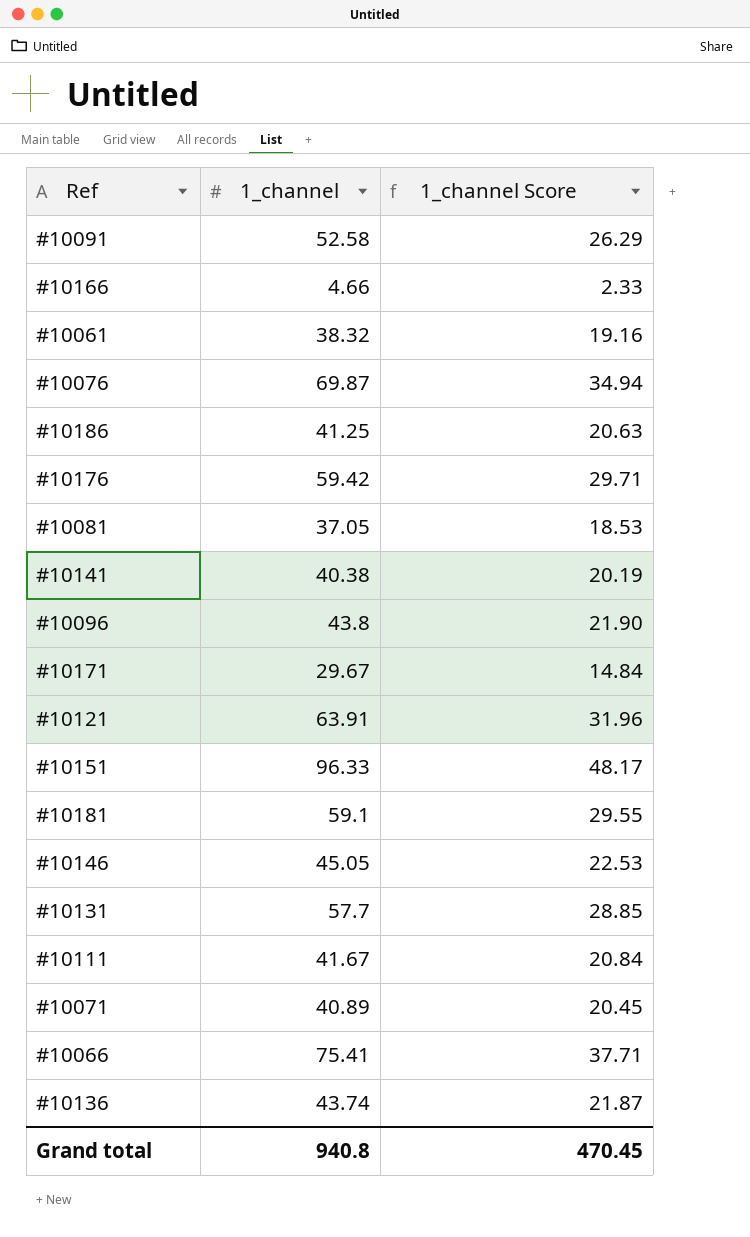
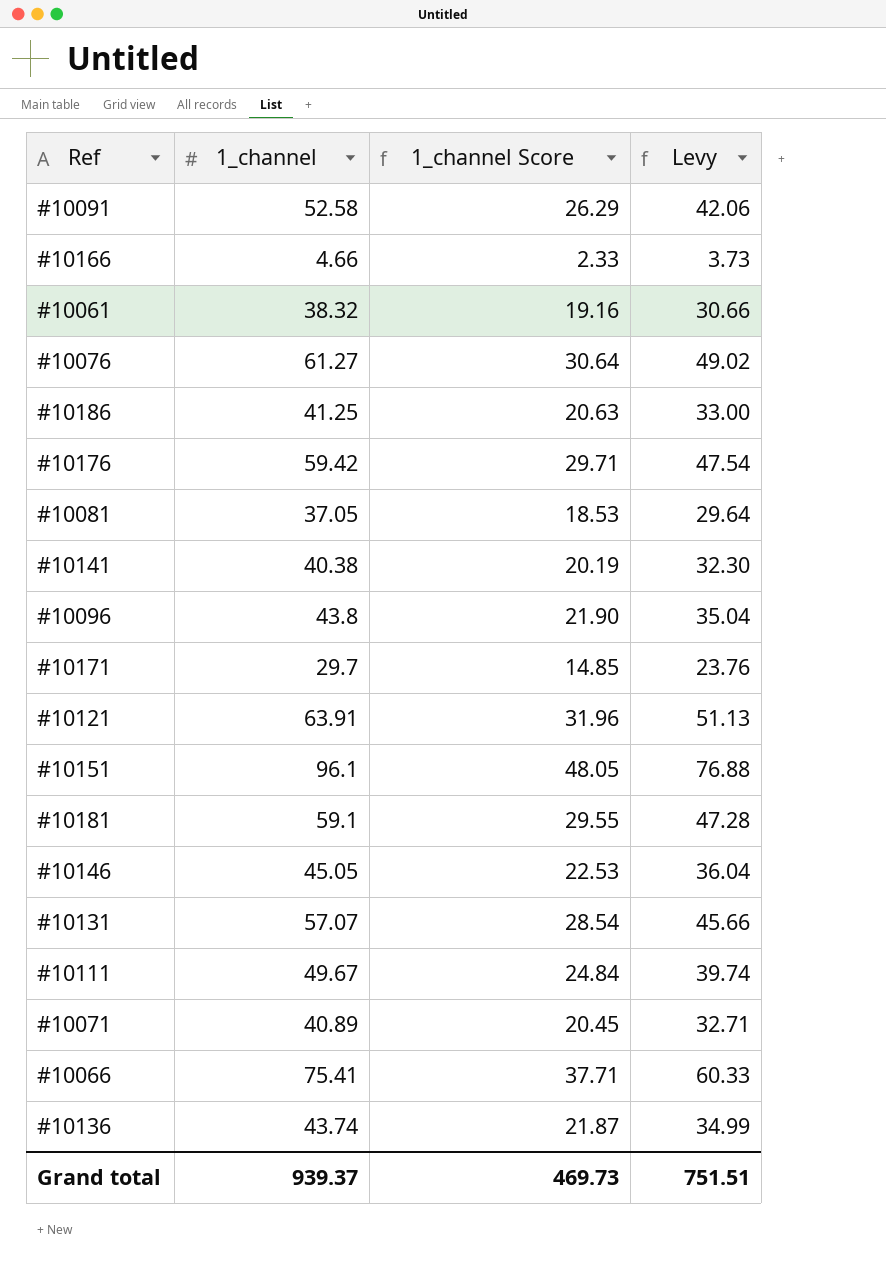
column Levy | formula: none -> [1_channel] * 0.8
#10076 | 1_channel: 69.87 -> 61.27
#10076 | 1_channel Score: 34.94 -> 30.64
#10171 | 1_channel: 29.67 -> 29.7
#10171 | 1_channel Score: 14.84 -> 14.85
#10151 | 1_channel: 96.33 -> 96.1
#10151 | 1_channel Score: 48.17 -> 48.05
#10131 | 1_channel: 57.7 -> 57.07
#10131 | 1_channel Score: 28.85 -> 28.54
#10111 | 1_channel: 41.67 -> 49.67
#10111 | 1_channel Score: 20.84 -> 24.84
Grand total | 1_channel: 940.8 -> 939.37
Grand total | 1_channel Score: 470.45 -> 469.73

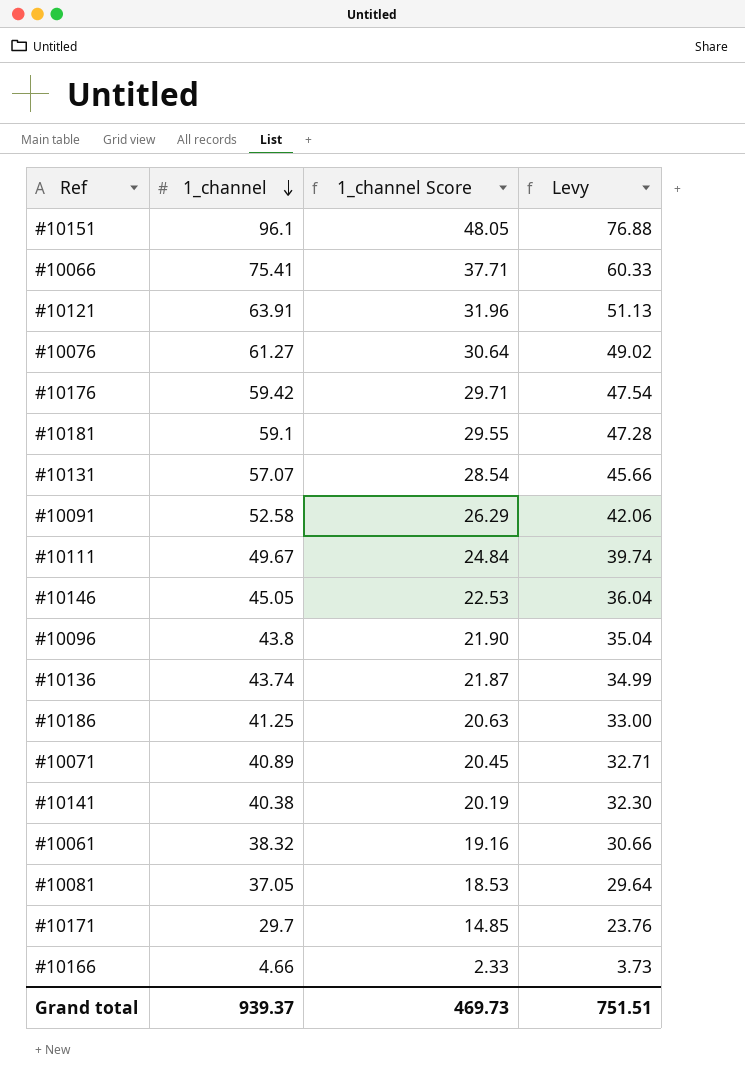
row order: none -> 1_channel descending

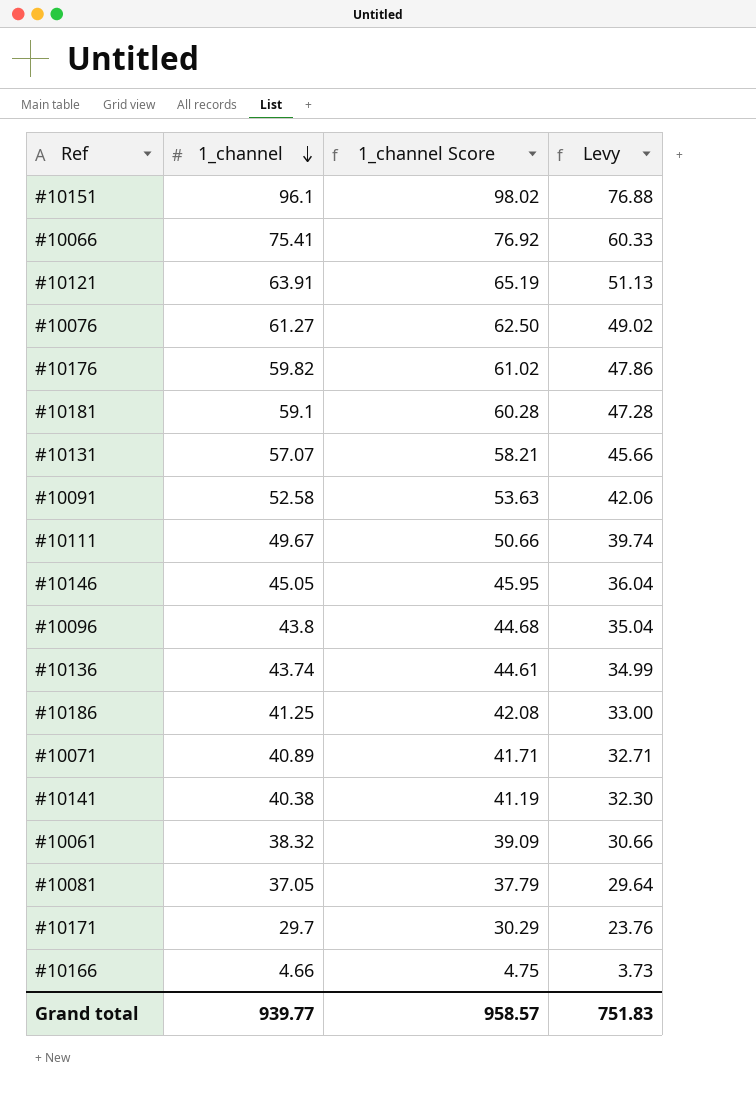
column 1_channel Score | formula: [1_channel] * 0.5 -> [1_channel] * 1.02
#10176 | 1_channel: 59.42 -> 59.82
#10176 | Levy: 47.54 -> 47.86
Grand total | 1_channel: 939.37 -> 939.77
Grand total | 1_channel Score: 469.73 -> 958.57
Grand total | Levy: 751.51 -> 751.83

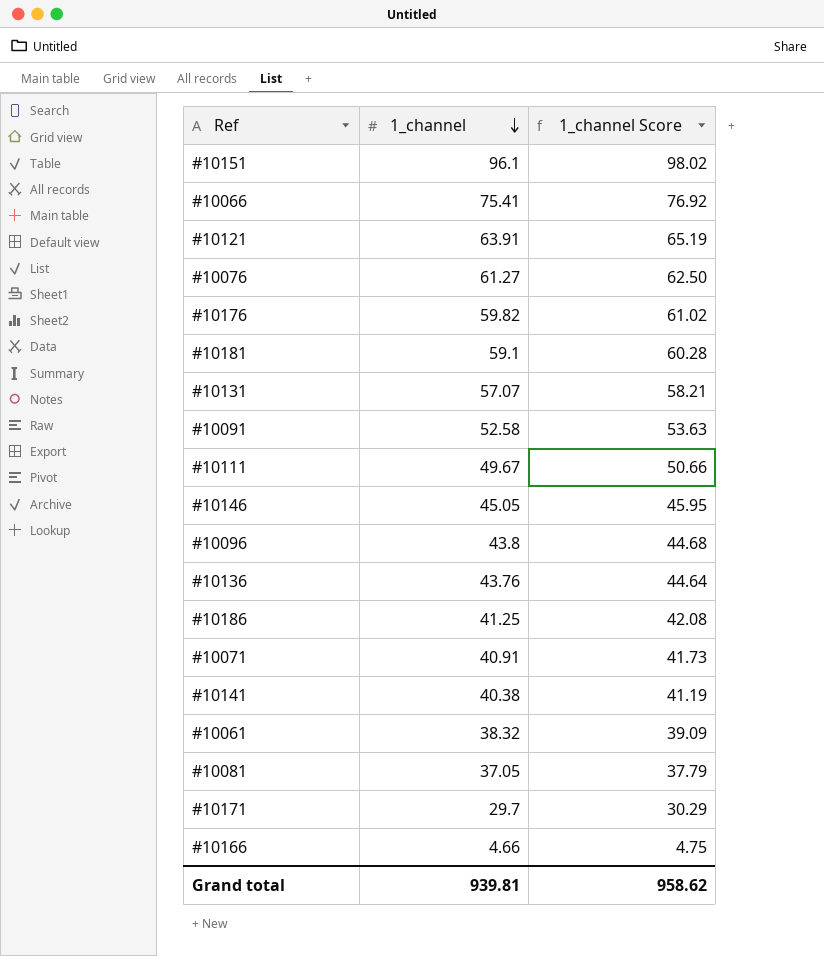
column Levy | formula: [1_channel] * 0.8 -> none
#10136 | 1_channel: 43.74 -> 43.76
#10136 | 1_channel Score: 44.61 -> 44.64
#10071 | 1_channel: 40.89 -> 40.91
#10071 | 1_channel Score: 41.71 -> 41.73
Grand total | 1_channel: 939.77 -> 939.81
Grand total | 1_channel Score: 958.57 -> 958.62

